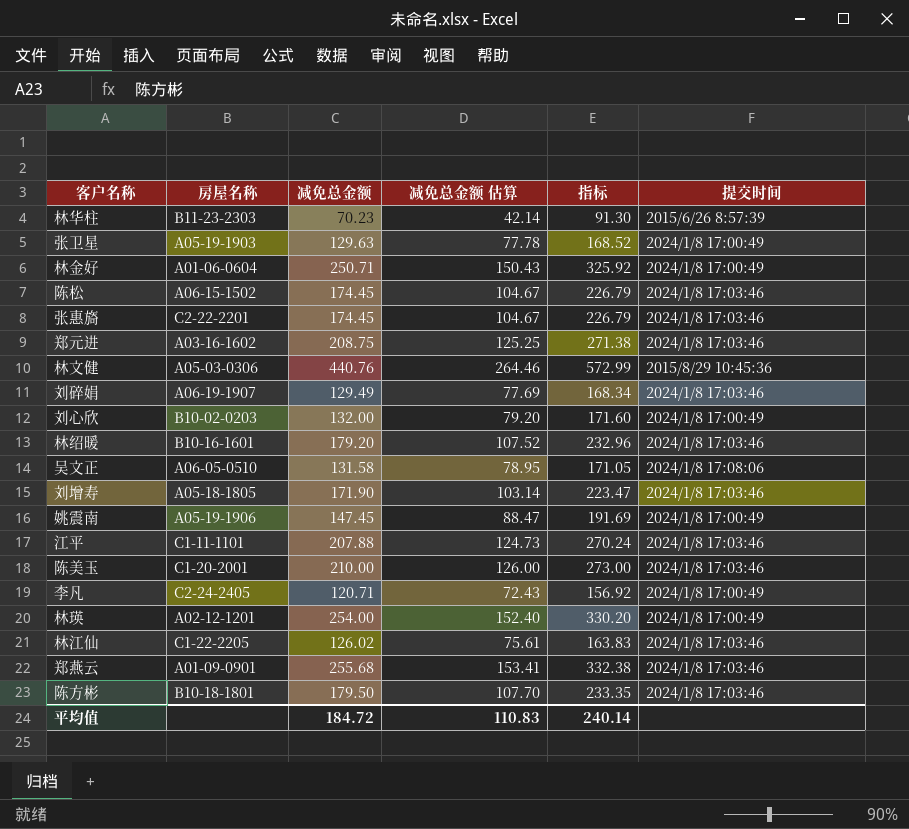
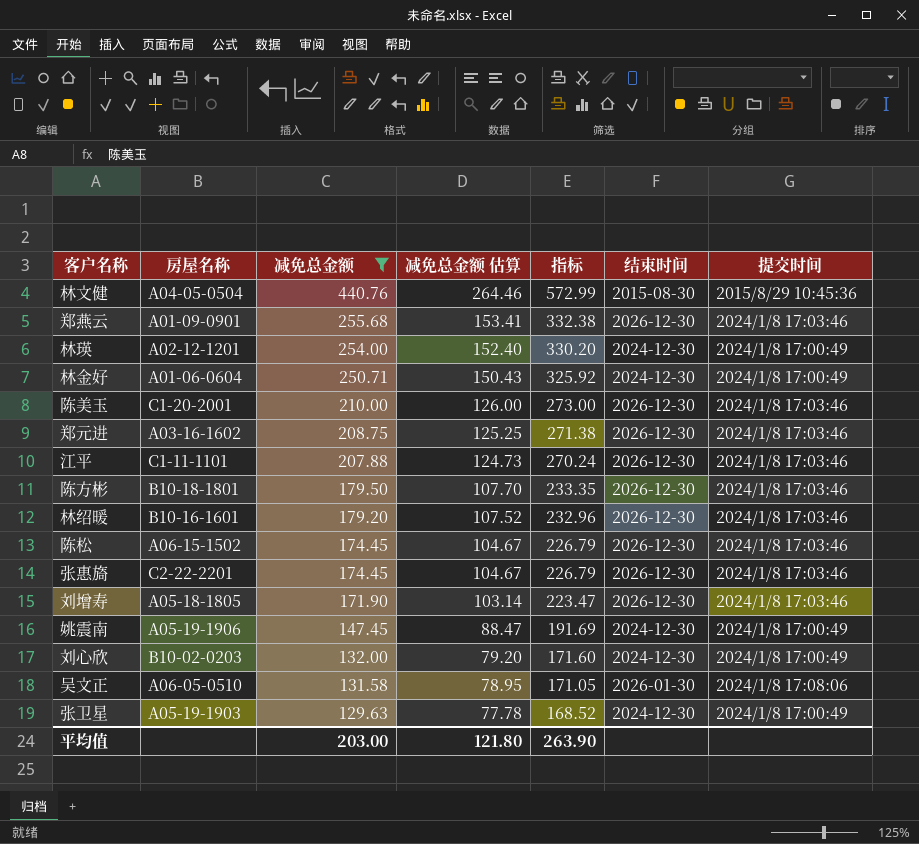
filter: none -> 减免总金额 >= 129.63
row order: none -> 减免总金额 descending
column 结束时间 | position: none -> 6
林文健 | 房屋名称: A05-03-0306 -> A04-05-0504
平均值 | 减免总金额: 184.72 -> 203.00
平均值 | 减免总金额 估算: 110.83 -> 121.80
平均值 | 指标: 240.14 -> 263.90

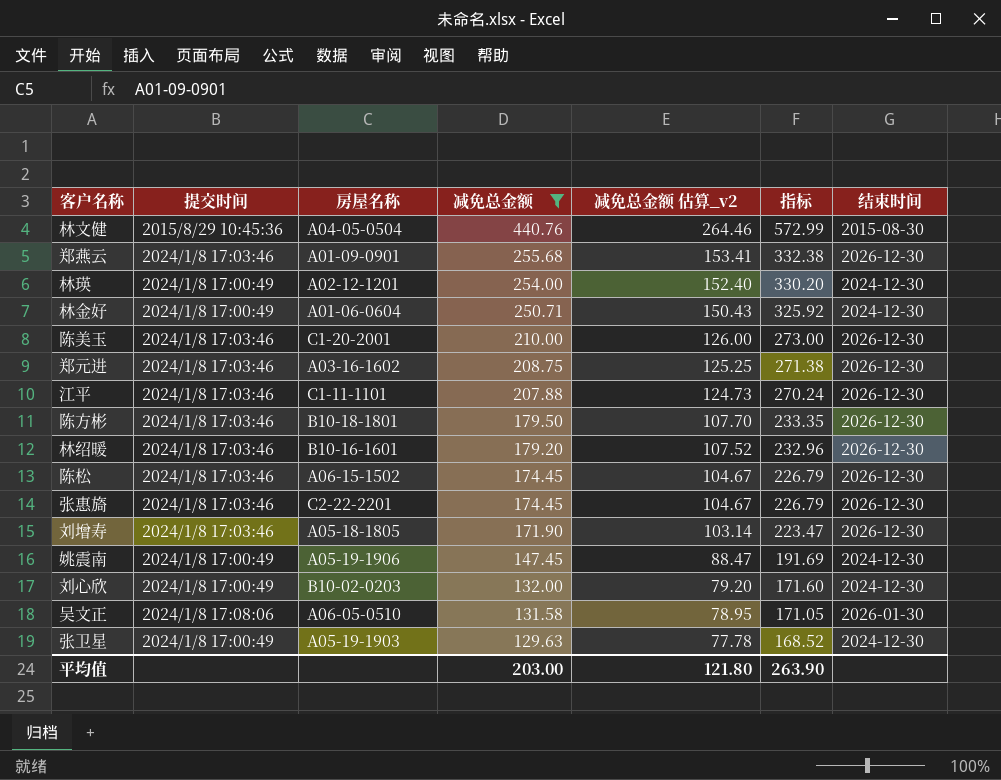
column 提交时间 | position: 7 -> 2
column name: 减免总金额 估算 -> 减免总金额 估算_v2

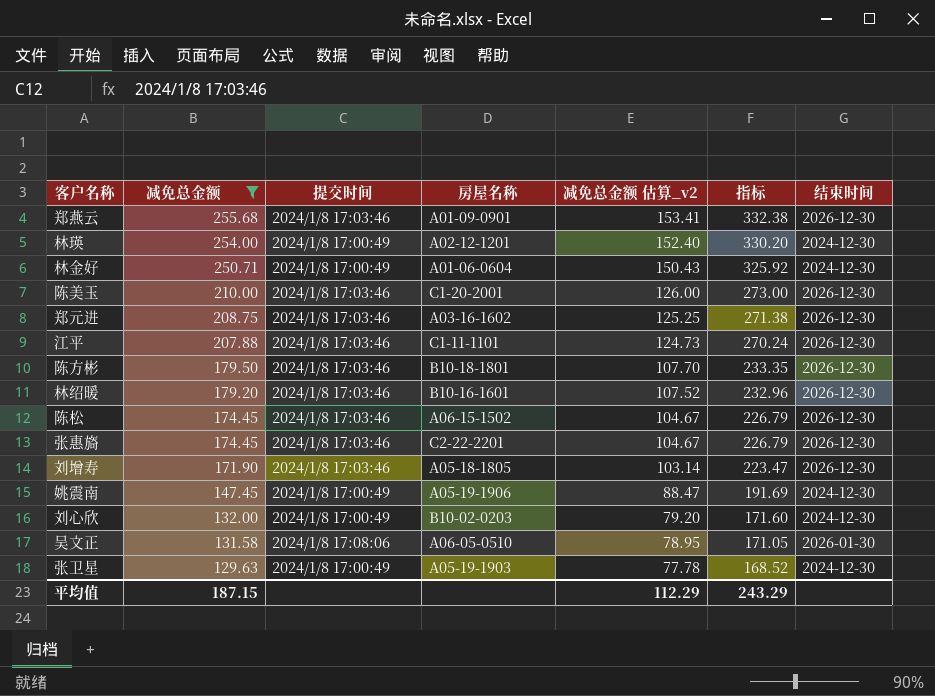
column 减免总金额 | position: 4 -> 2
row 林文健: 2015/8/29 10:45:36 | A04-05-0504 | 440.76 | 264.46 | 572.99 | 2015-08-30 -> none
平均值 | 减免总金额: 203.00 -> 187.15
平均值 | 减免总金额 估算_v2: 121.80 -> 112.29
平均值 | 指标: 263.90 -> 243.29

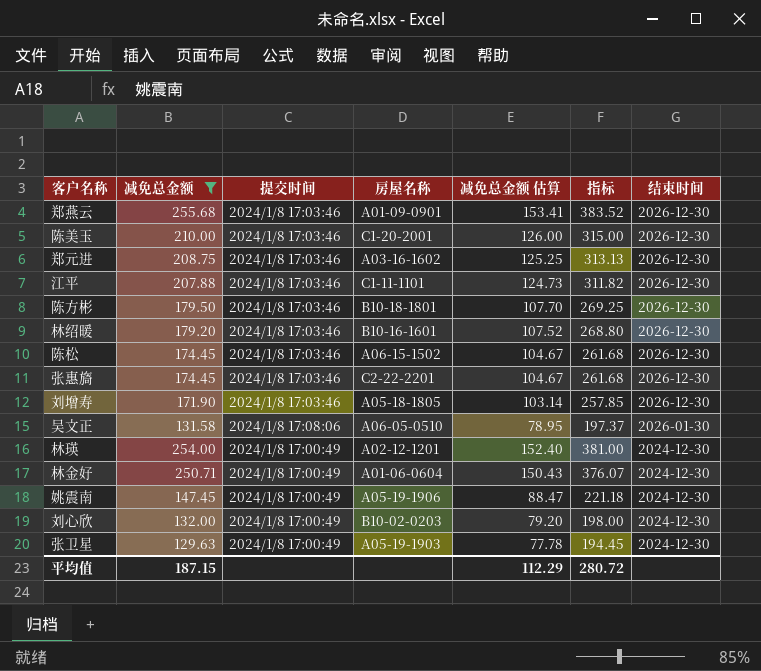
row order: 减免总金额 descending -> 结束时间 descending
column name: 减免总金额 估算_v2 -> 减免总金额 估算
column 指标 | formula: [减免总金额] * 1.3 -> [减免总金额] * 1.5
平均值 | 指标: 243.29 -> 280.72

